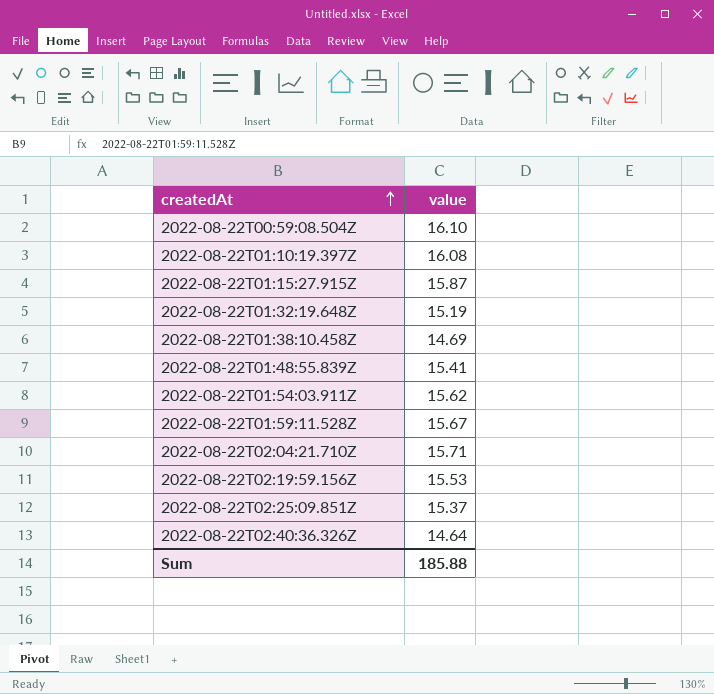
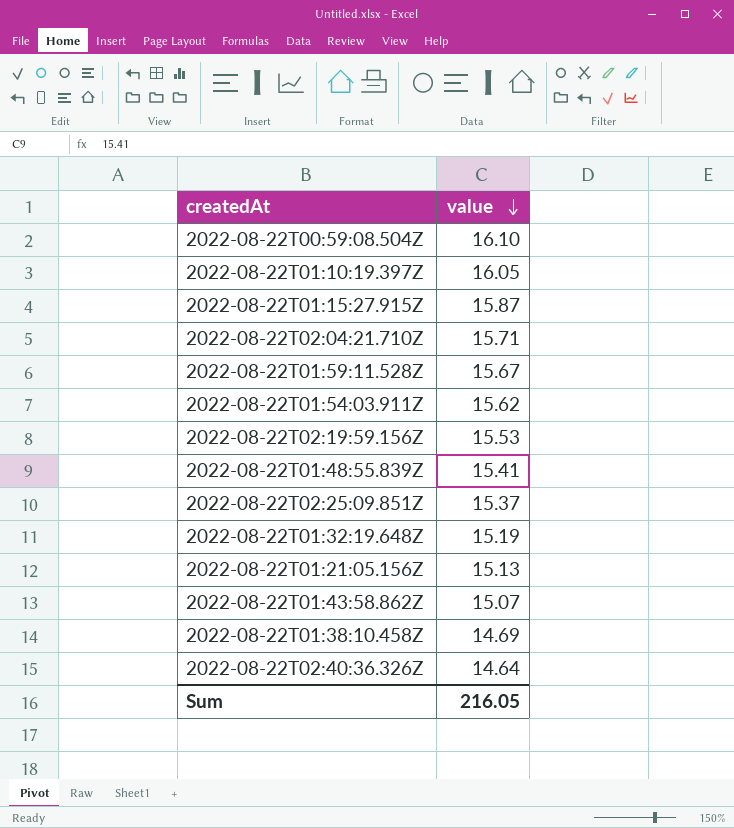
row order: createdAt ascending -> value descending
2022-08-22T01:10:19.397Z | value: 16.08 -> 16.05
row 2022-08-22T01:21:05.156Z: none -> 15.13
row 2022-08-22T01:43:58.862Z: none -> 15.07
Sum | value: 185.88 -> 216.05

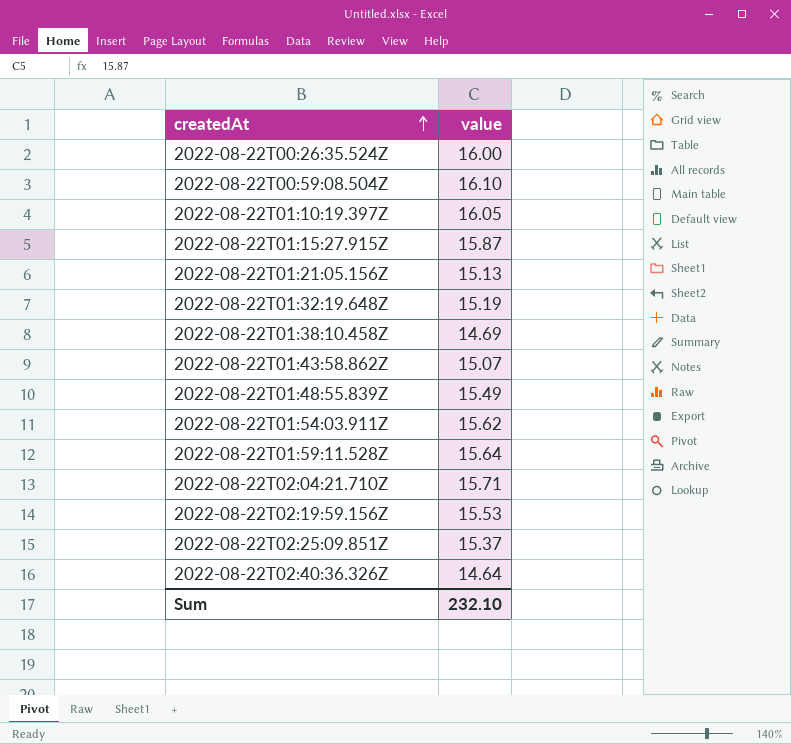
row order: value descending -> createdAt ascending
row 2022-08-22T00:26:35.524Z: none -> 16.00
2022-08-22T01:48:55.839Z | value: 15.41 -> 15.49
2022-08-22T01:59:11.528Z | value: 15.67 -> 15.64
Sum | value: 216.05 -> 232.10

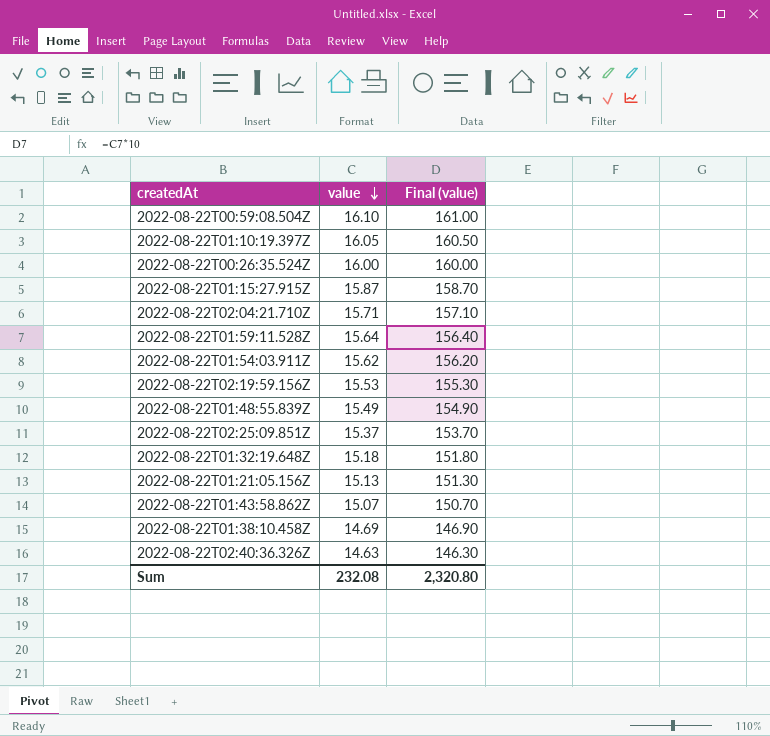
row order: createdAt ascending -> value descending
column Final (value) | formula: none -> [value] * 10
2022-08-22T01:32:19.648Z | value: 15.19 -> 15.18
2022-08-22T02:40:36.326Z | value: 14.64 -> 14.63
Sum | value: 232.10 -> 232.08

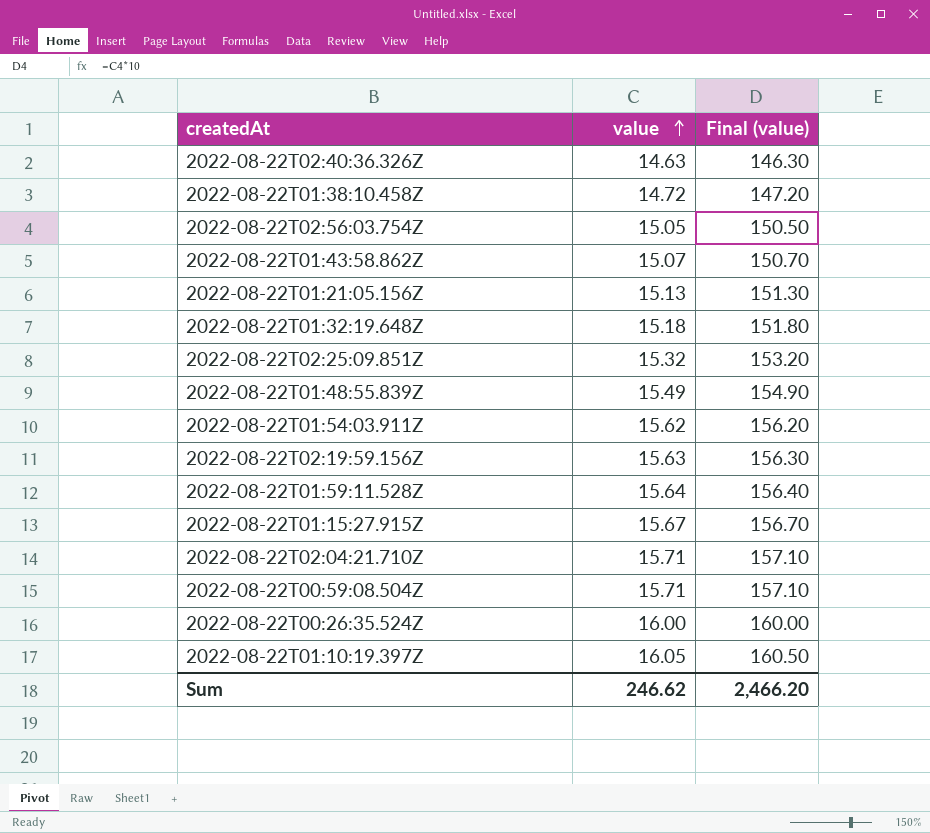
row order: value descending -> value ascending
2022-08-22T01:38:10.458Z | value: 14.69 -> 14.72
2022-08-22T01:38:10.458Z | Final (value): 146.90 -> 147.20
row 2022-08-22T02:56:03.754Z: none -> 15.05 | 150.50
2022-08-22T02:25:09.851Z | value: 15.37 -> 15.32
2022-08-22T02:25:09.851Z | Final (value): 153.70 -> 153.20
2022-08-22T02:19:59.156Z | value: 15.53 -> 15.63
2022-08-22T02:19:59.156Z | Final (value): 155.30 -> 156.30
2022-08-22T01:15:27.915Z | value: 15.87 -> 15.67
2022-08-22T01:15:27.915Z | Final (value): 158.70 -> 156.70
2022-08-22T00:59:08.504Z | value: 16.10 -> 15.71
2022-08-22T00:59:08.504Z | Final (value): 161.00 -> 157.10
Sum | value: 232.08 -> 246.62
Sum | Final (value): 2,320.80 -> 2,466.20

